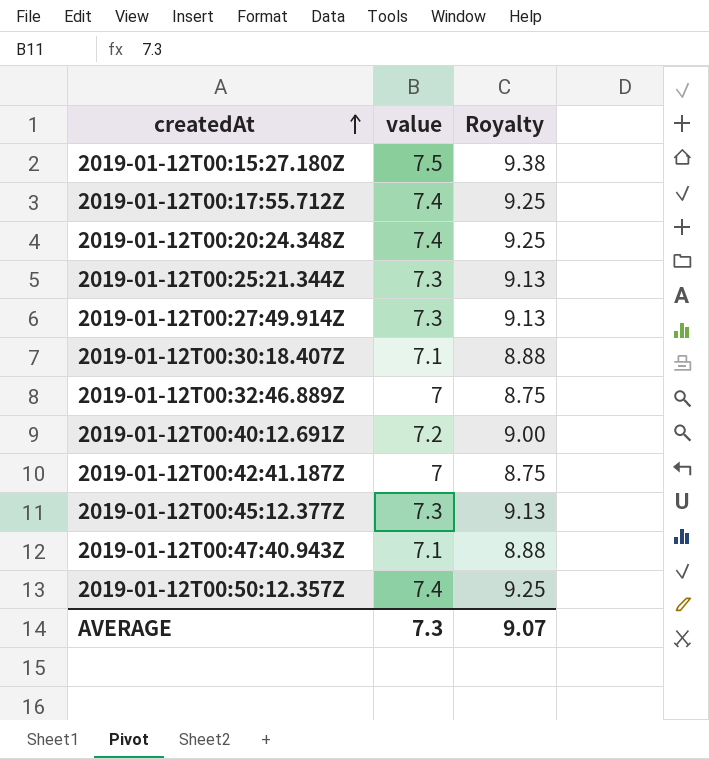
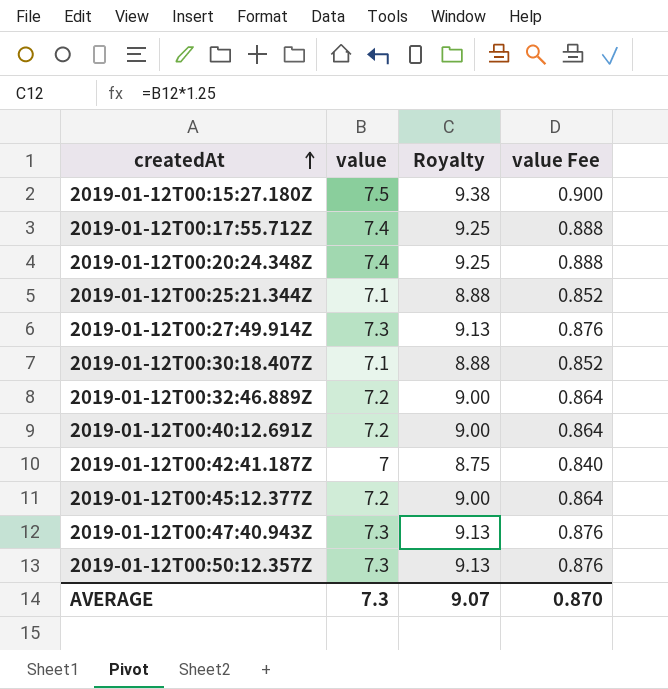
column value Fee | formula: none -> [value] * 0.12
2019-01-12T00:25:21.344Z | value: 7.3 -> 7.1
2019-01-12T00:25:21.344Z | Royalty: 9.13 -> 8.88
2019-01-12T00:32:46.889Z | value: 7 -> 7.2
2019-01-12T00:32:46.889Z | Royalty: 8.75 -> 9.00
2019-01-12T00:45:12.377Z | value: 7.3 -> 7.2
2019-01-12T00:45:12.377Z | Royalty: 9.13 -> 9.00
2019-01-12T00:47:40.943Z | value: 7.1 -> 7.3
2019-01-12T00:47:40.943Z | Royalty: 8.88 -> 9.13
2019-01-12T00:50:12.357Z | value: 7.4 -> 7.3
2019-01-12T00:50:12.357Z | Royalty: 9.25 -> 9.13

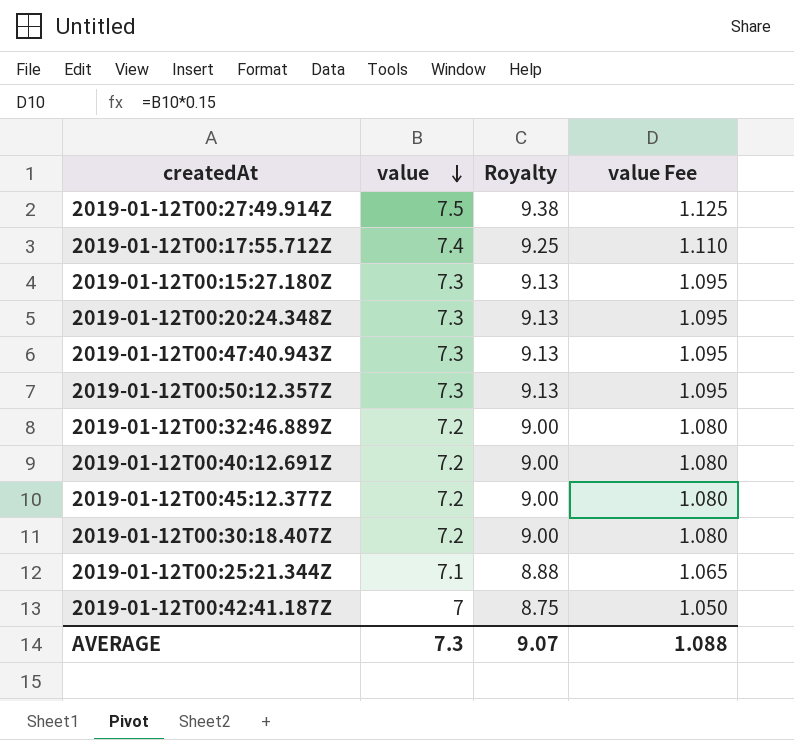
row order: createdAt ascending -> value descending
column value Fee | formula: [value] * 0.12 -> [value] * 0.15
2019-01-12T00:27:49.914Z | value: 7.3 -> 7.5
2019-01-12T00:27:49.914Z | Royalty: 9.13 -> 9.38
2019-01-12T00:15:27.180Z | value: 7.5 -> 7.3
2019-01-12T00:15:27.180Z | Royalty: 9.38 -> 9.13
2019-01-12T00:20:24.348Z | value: 7.4 -> 7.3
2019-01-12T00:20:24.348Z | Royalty: 9.25 -> 9.13
2019-01-12T00:30:18.407Z | value: 7.1 -> 7.2
2019-01-12T00:30:18.407Z | Royalty: 8.88 -> 9.00
AVERAGE | value Fee: 0.870 -> 1.088

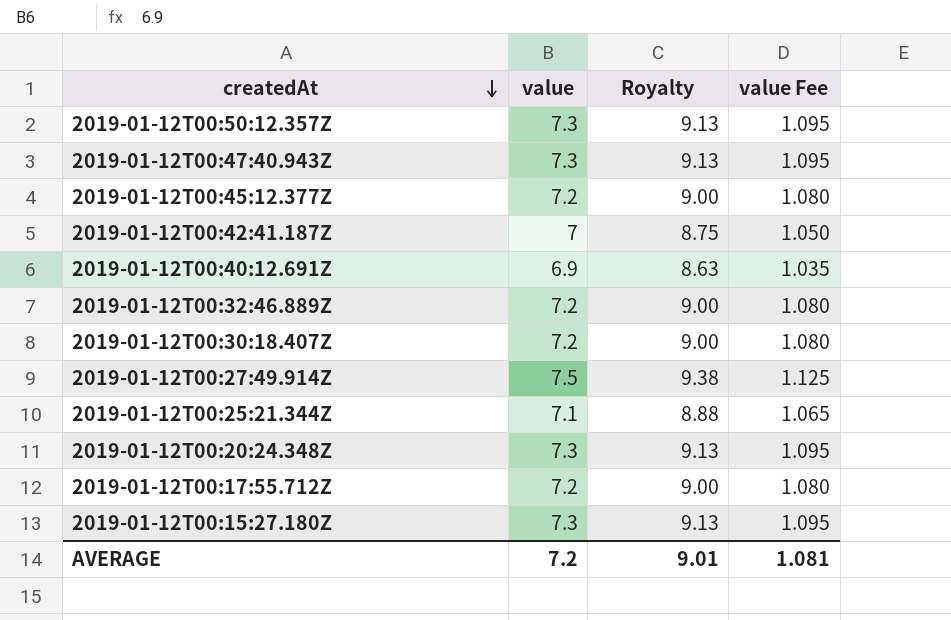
row order: value descending -> createdAt descending
2019-01-12T00:40:12.691Z | value: 7.2 -> 6.9
2019-01-12T00:40:12.691Z | Royalty: 9.00 -> 8.63
2019-01-12T00:40:12.691Z | value Fee: 1.080 -> 1.035
2019-01-12T00:17:55.712Z | value: 7.4 -> 7.2
2019-01-12T00:17:55.712Z | Royalty: 9.25 -> 9.00
2019-01-12T00:17:55.712Z | value Fee: 1.110 -> 1.080
AVERAGE | value: 7.3 -> 7.2
AVERAGE | Royalty: 9.07 -> 9.01
AVERAGE | value Fee: 1.088 -> 1.081

